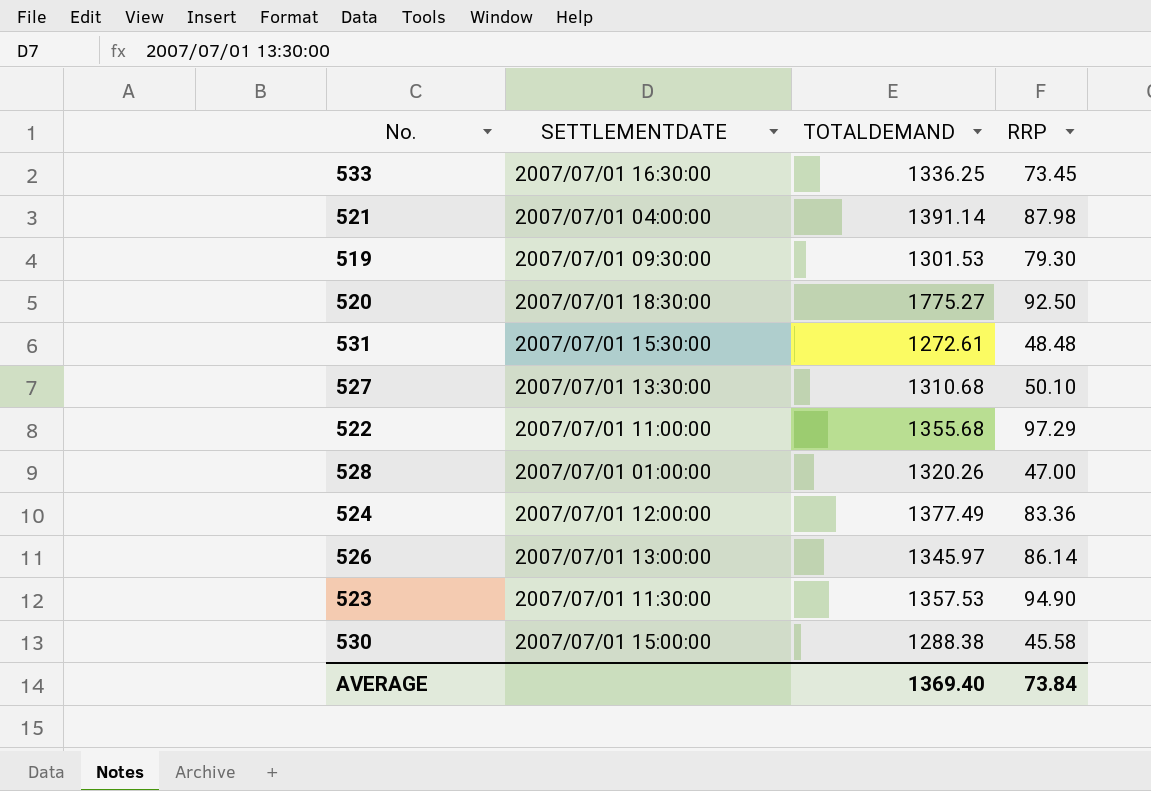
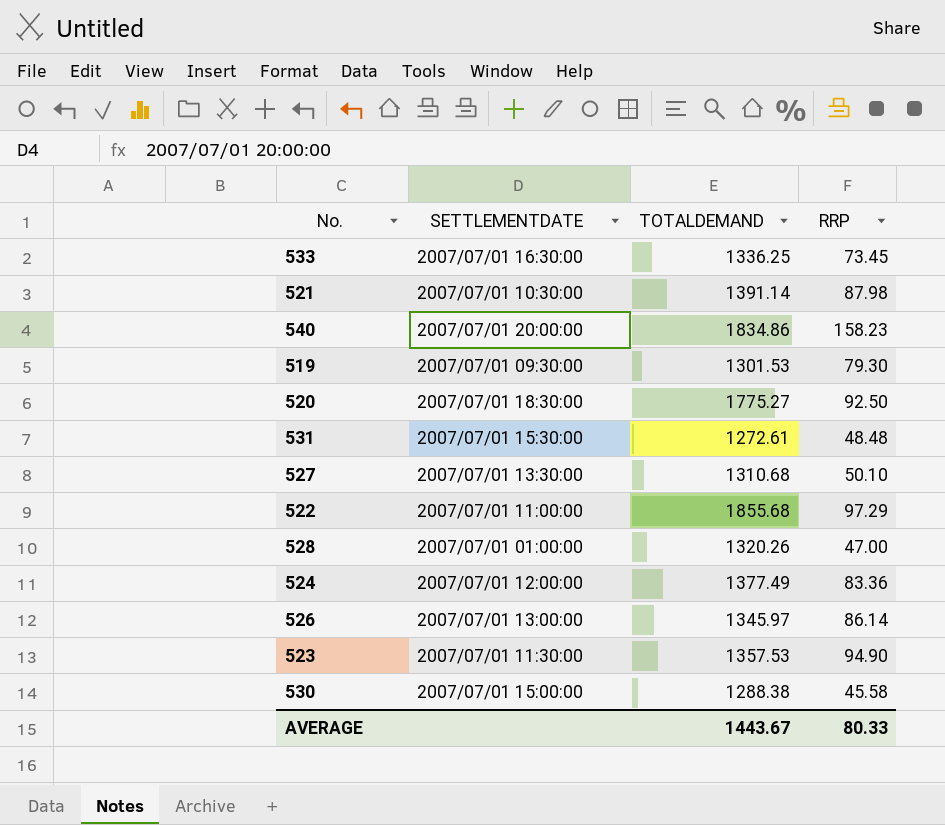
521 | SETTLEMENTDATE: 2007/07/01 04:00:00 -> 2007/07/01 10:30:00
row 540: none -> 2007/07/01 20:00:00 | 1834.86 | 158.23
522 | TOTALDEMAND: 1355.68 -> 1855.68
AVERAGE | TOTALDEMAND: 1369.40 -> 1443.67
AVERAGE | RRP: 73.84 -> 80.33

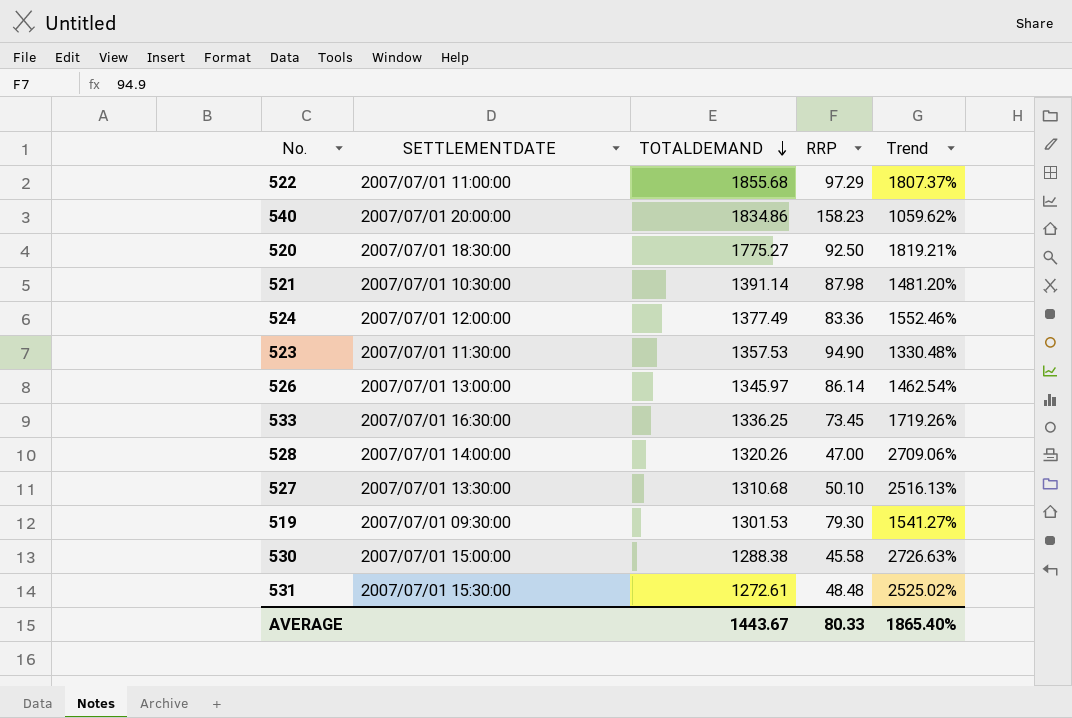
row order: none -> TOTALDEMAND descending
column Trend | formula: none -> ([TOTALDEMAND] - [RRP]) / [RRP]
528 | SETTLEMENTDATE: 2007/07/01 01:00:00 -> 2007/07/01 14:00:00

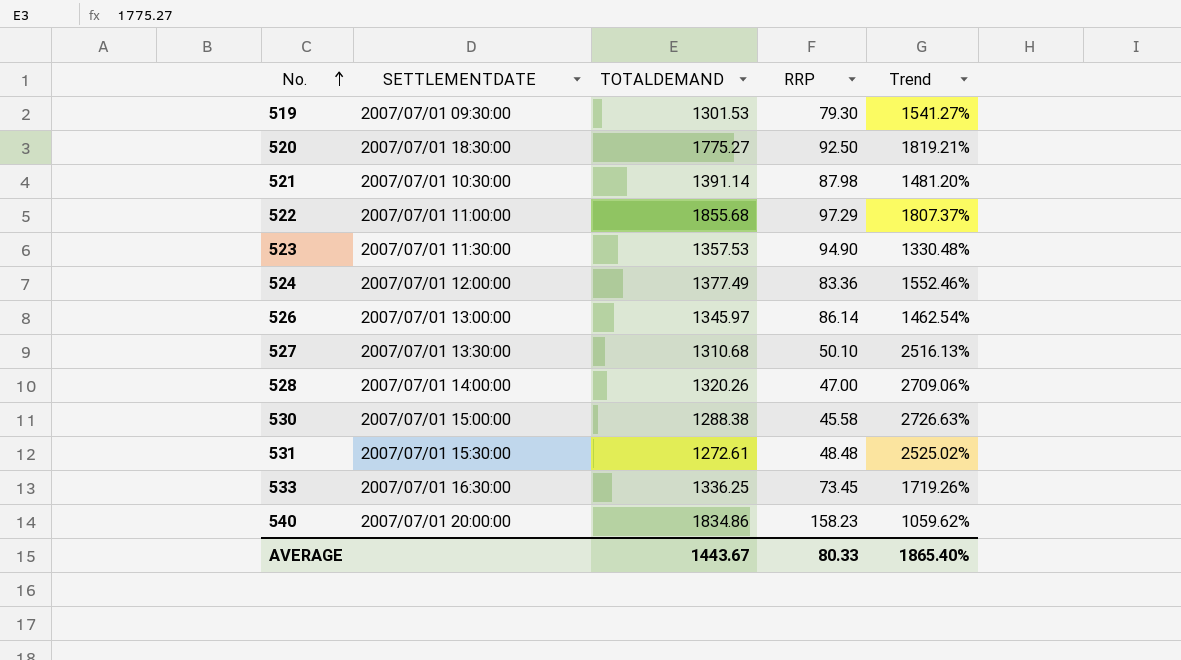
row order: TOTALDEMAND descending -> No. ascending

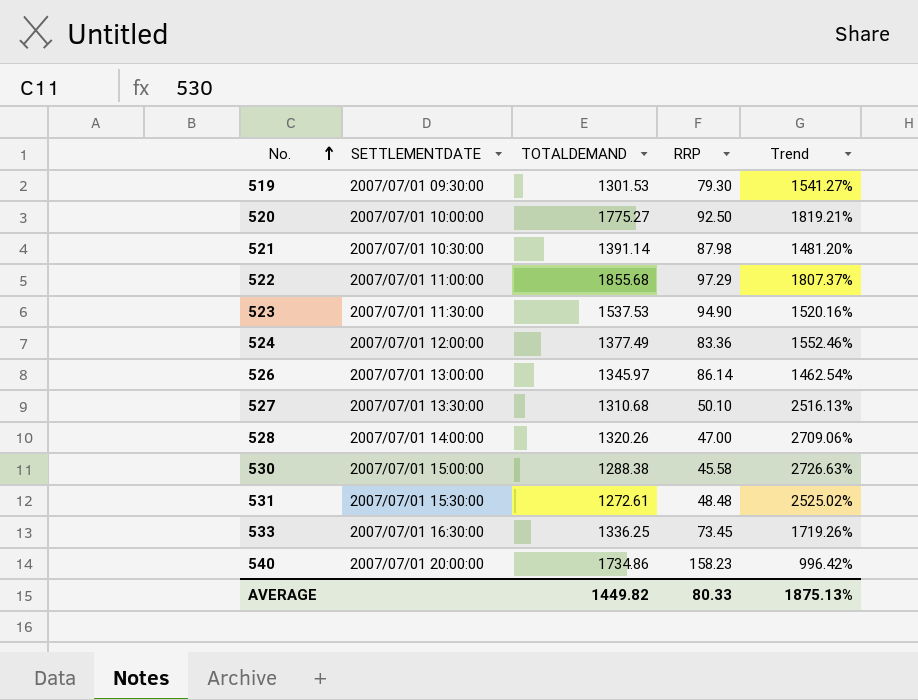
520 | SETTLEMENTDATE: 2007/07/01 18:30:00 -> 2007/07/01 10:00:00
523 | TOTALDEMAND: 1357.53 -> 1537.53
523 | Trend: 1330.48% -> 1520.16%
540 | TOTALDEMAND: 1834.86 -> 1734.86
540 | Trend: 1059.62% -> 996.42%
AVERAGE | TOTALDEMAND: 1443.67 -> 1449.82
AVERAGE | Trend: 1865.40% -> 1875.13%

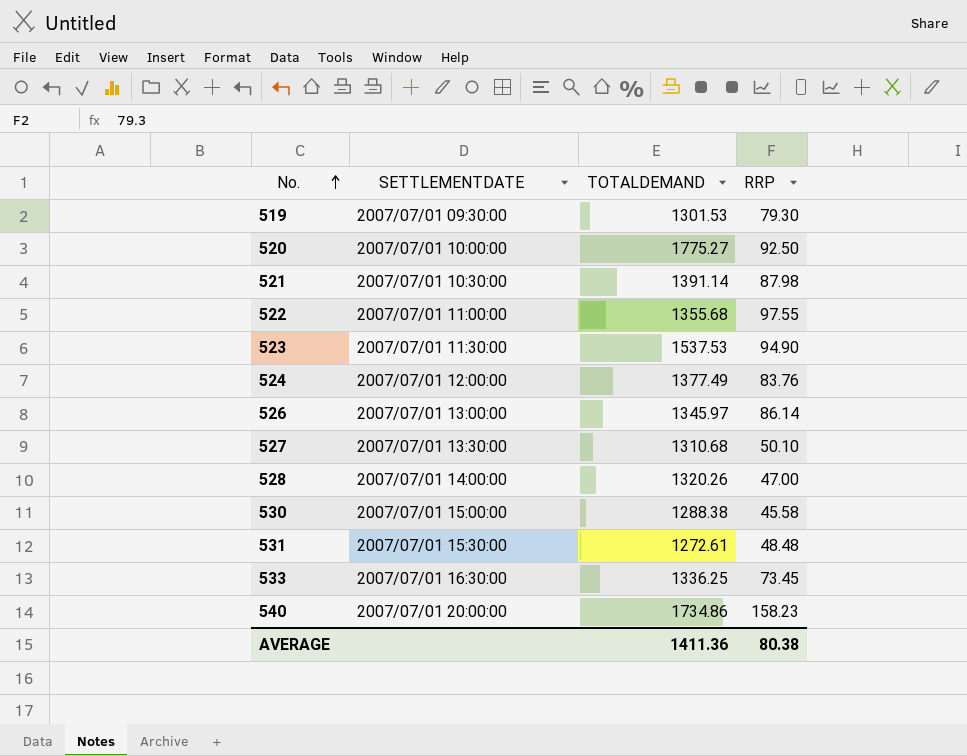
column Trend | formula: ([TOTALDEMAND] - [RRP]) / [RRP] -> none
522 | TOTALDEMAND: 1855.68 -> 1355.68
522 | RRP: 97.29 -> 97.55
524 | RRP: 83.36 -> 83.76
AVERAGE | TOTALDEMAND: 1449.82 -> 1411.36
AVERAGE | RRP: 80.33 -> 80.38

